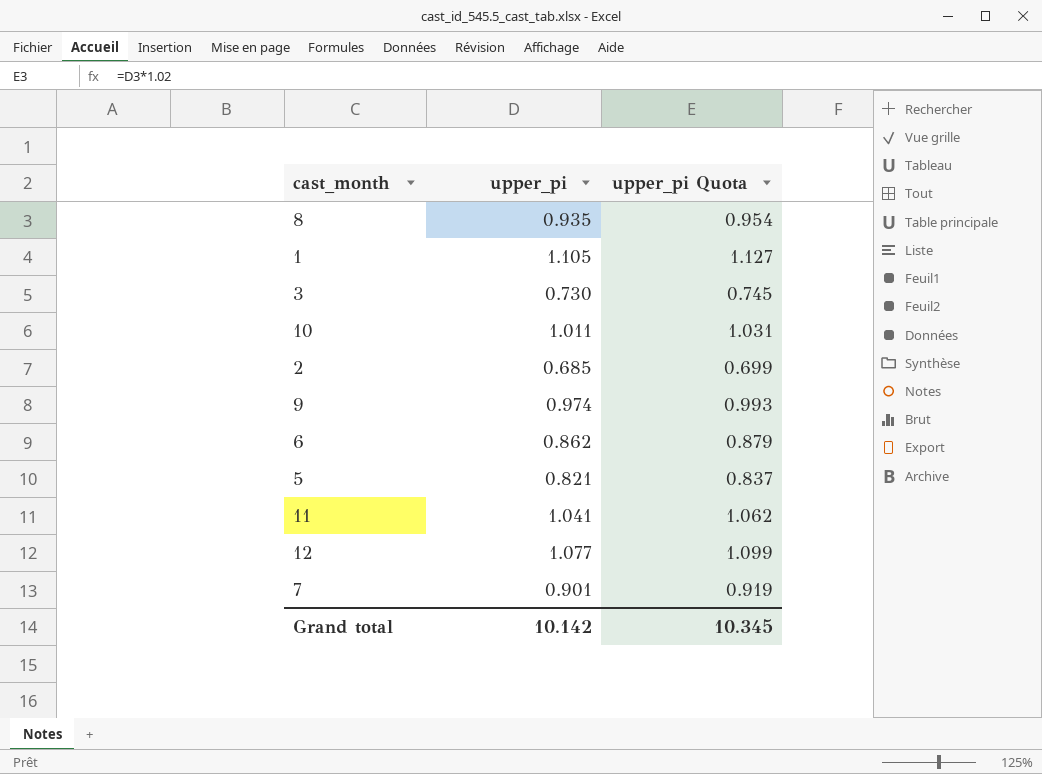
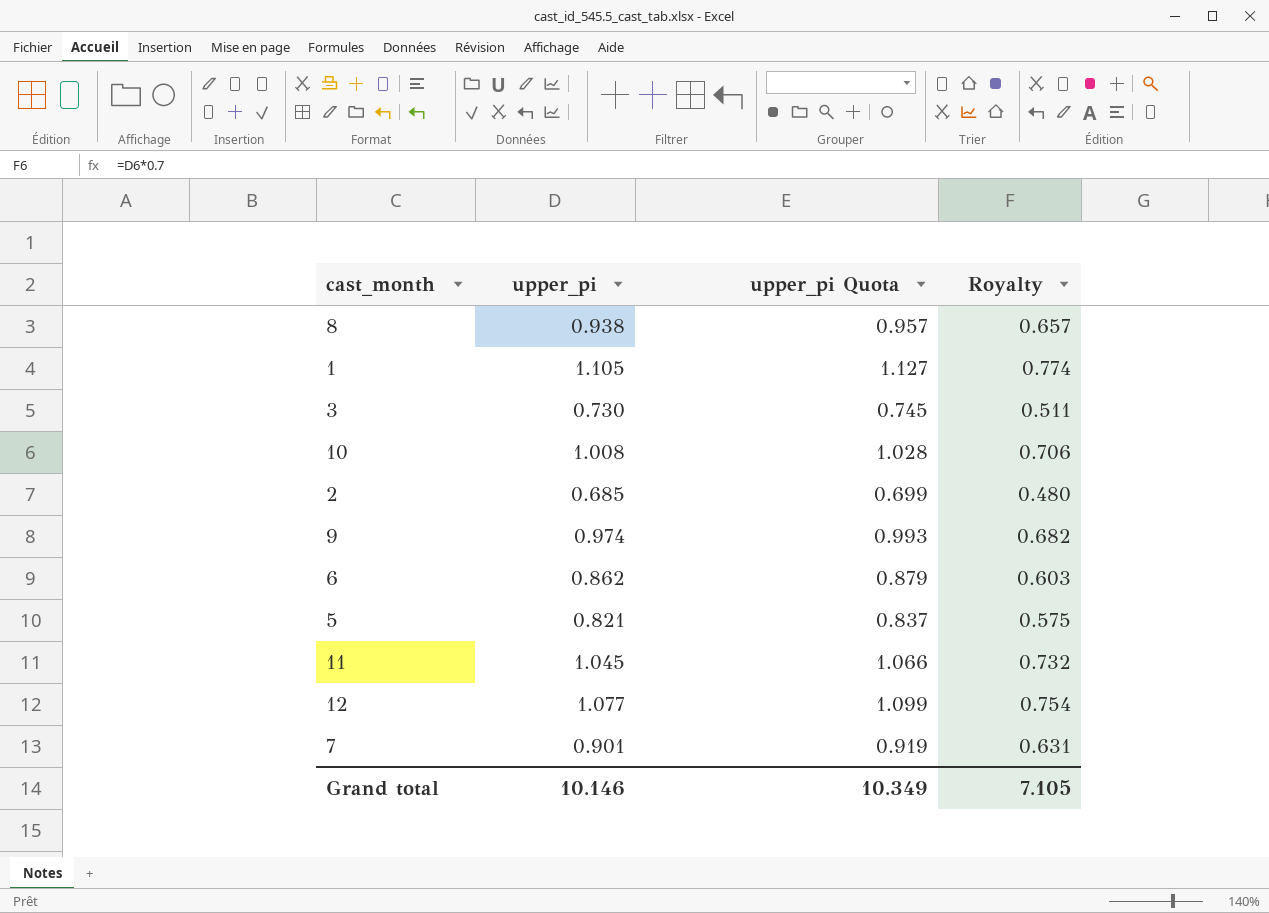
column Royalty | formula: none -> [upper_pi] * 0.7
8 | upper_pi: 0.935 -> 0.938
8 | upper_pi Quota: 0.954 -> 0.957
10 | upper_pi: 1.011 -> 1.008
10 | upper_pi Quota: 1.031 -> 1.028
11 | upper_pi: 1.041 -> 1.045
11 | upper_pi Quota: 1.062 -> 1.066
Grand total | upper_pi: 10.142 -> 10.146
Grand total | upper_pi Quota: 10.345 -> 10.349

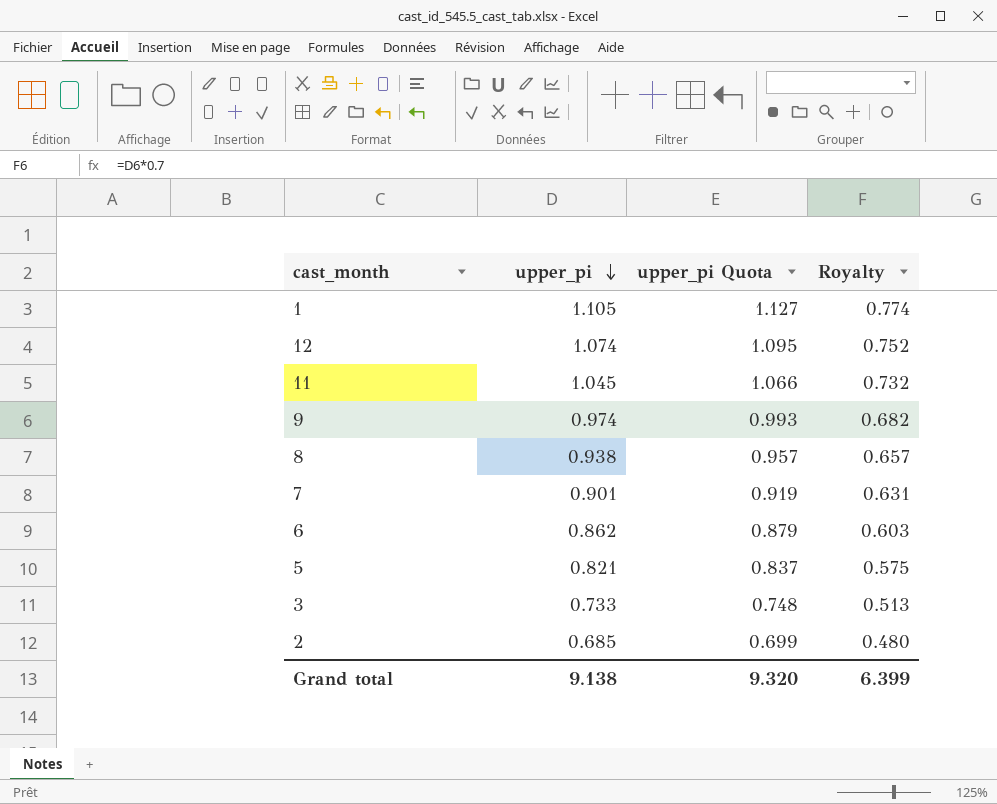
row order: none -> upper_pi descending
row 10: 1.008 | 1.028 | 0.706 -> none
12 | upper_pi: 1.077 -> 1.074
12 | upper_pi Quota: 1.099 -> 1.095
12 | Royalty: 0.754 -> 0.752
3 | upper_pi: 0.730 -> 0.733
3 | upper_pi Quota: 0.745 -> 0.748
3 | Royalty: 0.511 -> 0.513
Grand total | upper_pi: 10.146 -> 9.138
Grand total | upper_pi Quota: 10.349 -> 9.320
Grand total | Royalty: 7.105 -> 6.399

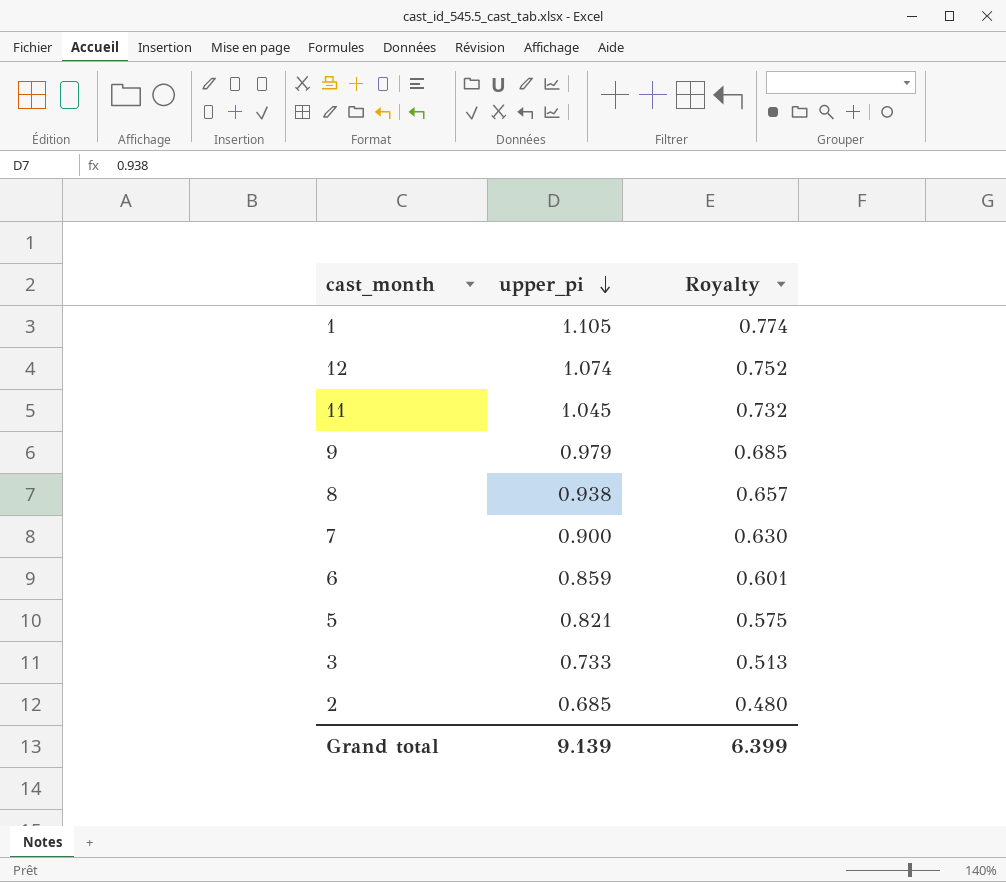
column upper_pi Quota | formula: [upper_pi] * 1.02 -> none
9 | upper_pi: 0.974 -> 0.979
9 | Royalty: 0.682 -> 0.685
7 | upper_pi: 0.901 -> 0.900
7 | Royalty: 0.631 -> 0.630
6 | upper_pi: 0.862 -> 0.859
6 | Royalty: 0.603 -> 0.601
Grand total | upper_pi: 9.138 -> 9.139

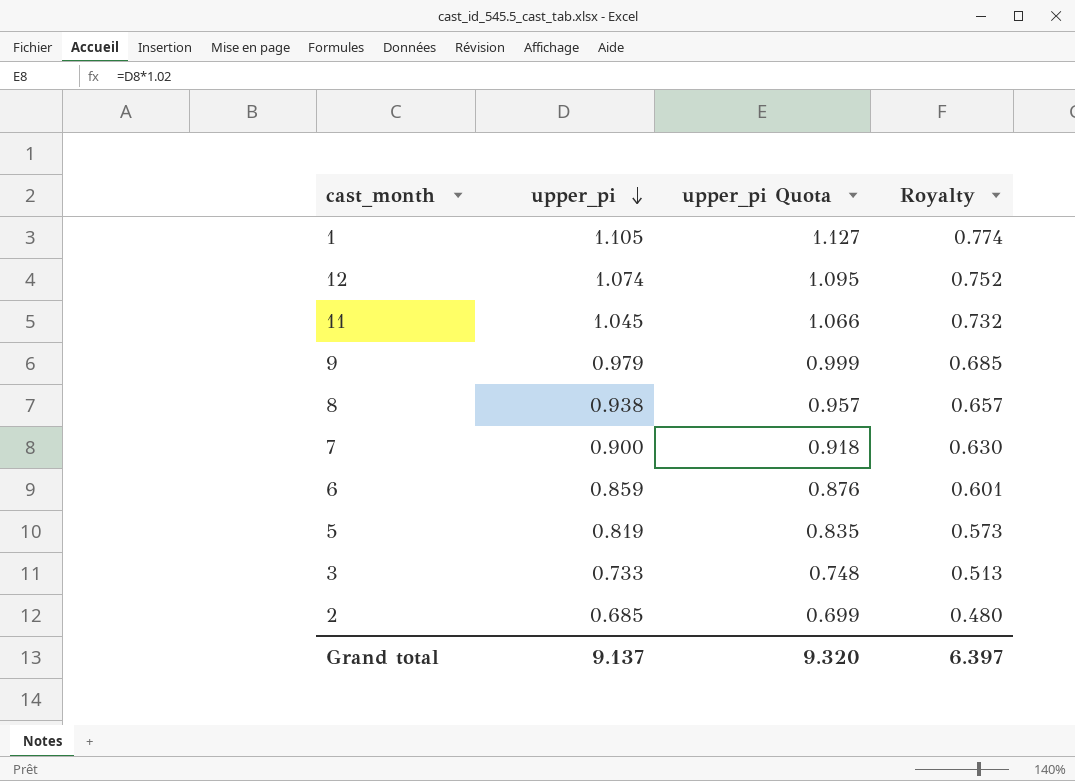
column upper_pi Quota | formula: none -> [upper_pi] * 1.02
5 | upper_pi: 0.821 -> 0.819
5 | Royalty: 0.575 -> 0.573
Grand total | upper_pi: 9.139 -> 9.137
Grand total | Royalty: 6.399 -> 6.397

